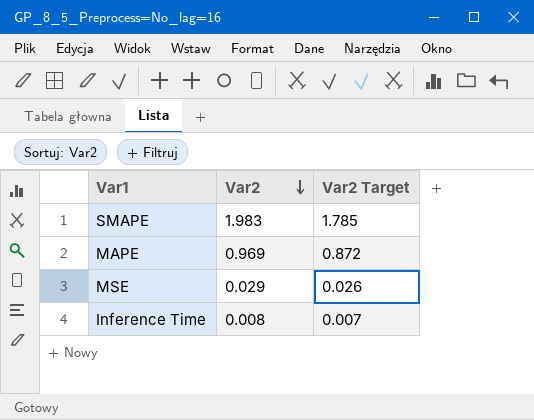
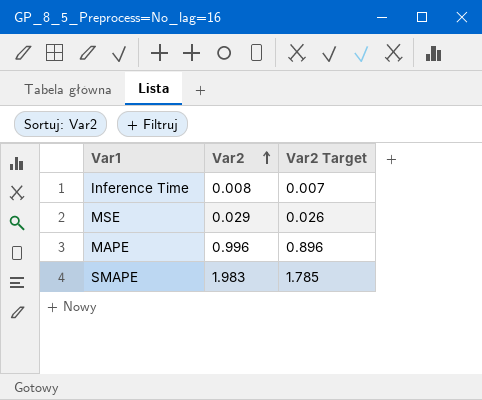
row order: Var2 descending -> Var2 ascending
MAPE | Var2: 0.969 -> 0.996
MAPE | Var2 Target: 0.872 -> 0.896

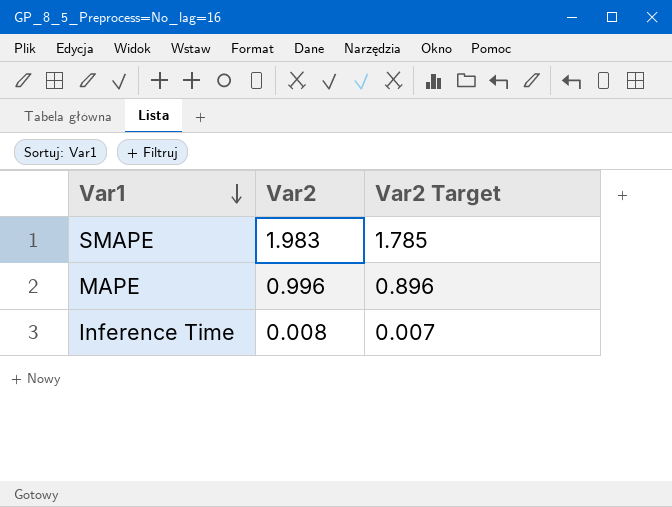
row order: Var2 ascending -> Var1 descending
row MSE: 0.029 | 0.026 -> none

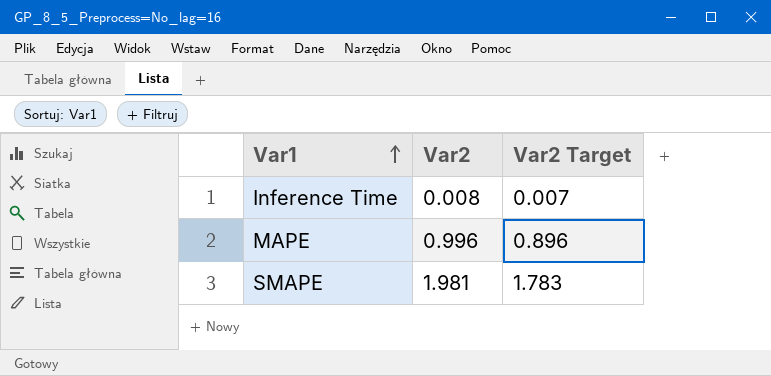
row order: Var1 descending -> Var1 ascending
SMAPE | Var2: 1.983 -> 1.981
SMAPE | Var2 Target: 1.785 -> 1.783

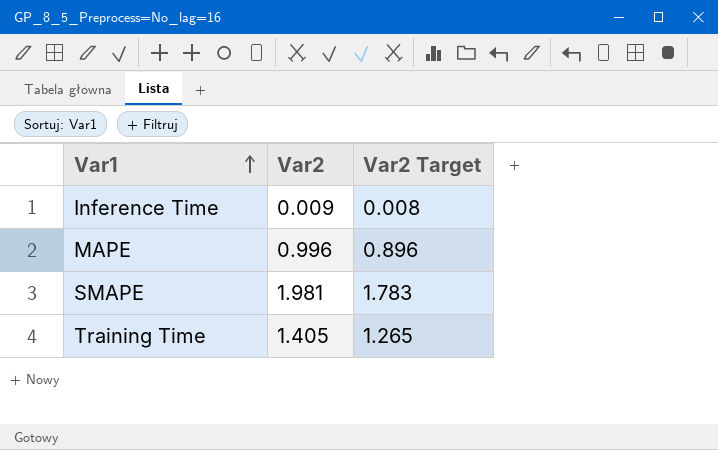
Inference Time | Var2: 0.008 -> 0.009
Inference Time | Var2 Target: 0.007 -> 0.008
row Training Time: none -> 1.405 | 1.265

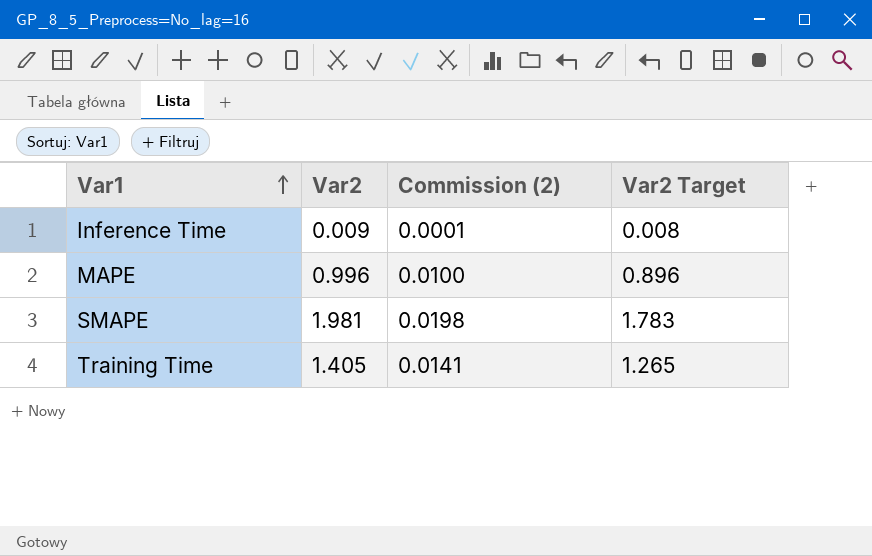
column Commission (2) | formula: none -> [Var2] * 0.01

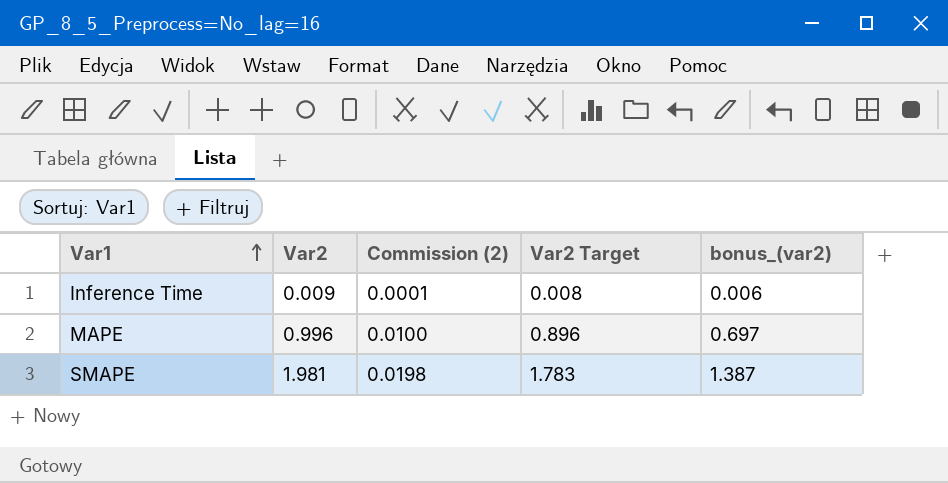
column bonus_(var2) | formula: none -> [Var2] * 0.7
row Training Time: 1.405 | 0.0141 | 1.265 -> none

